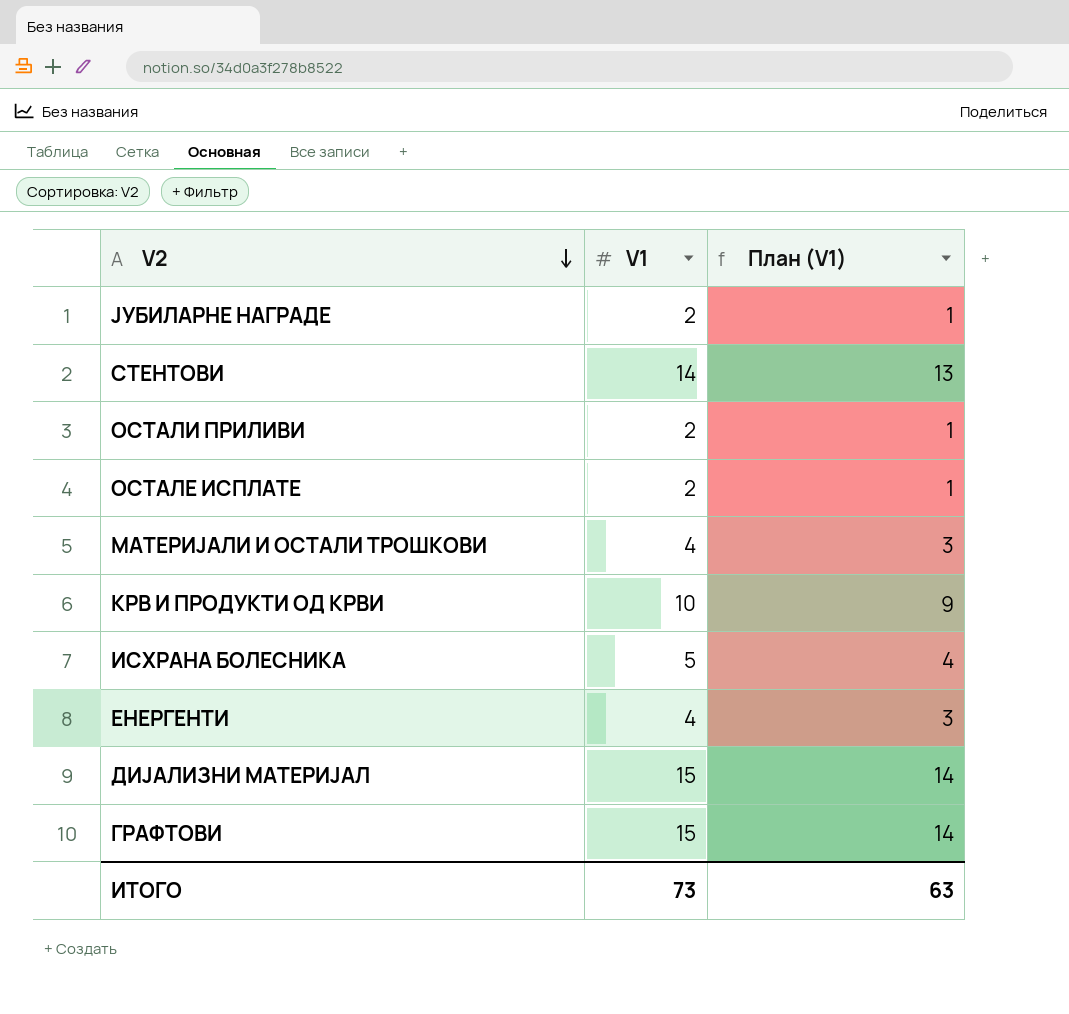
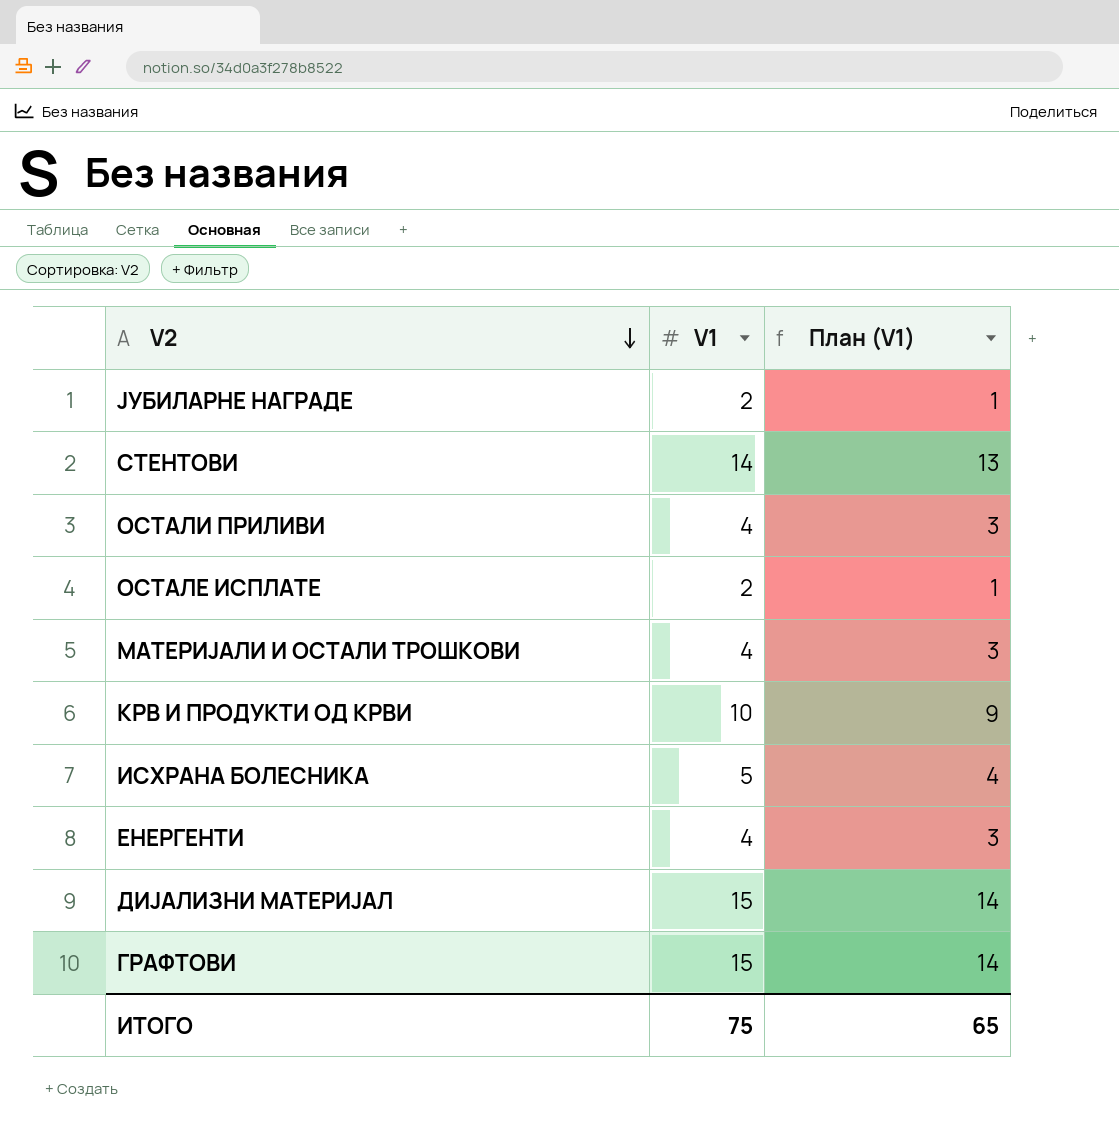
ОСТАЛИ ПРИЛИВИ | V1: 2 -> 4
ОСТАЛИ ПРИЛИВИ | План (V1): 1 -> 3
ИТОГО | V1: 73 -> 75
ИТОГО | План (V1): 63 -> 65

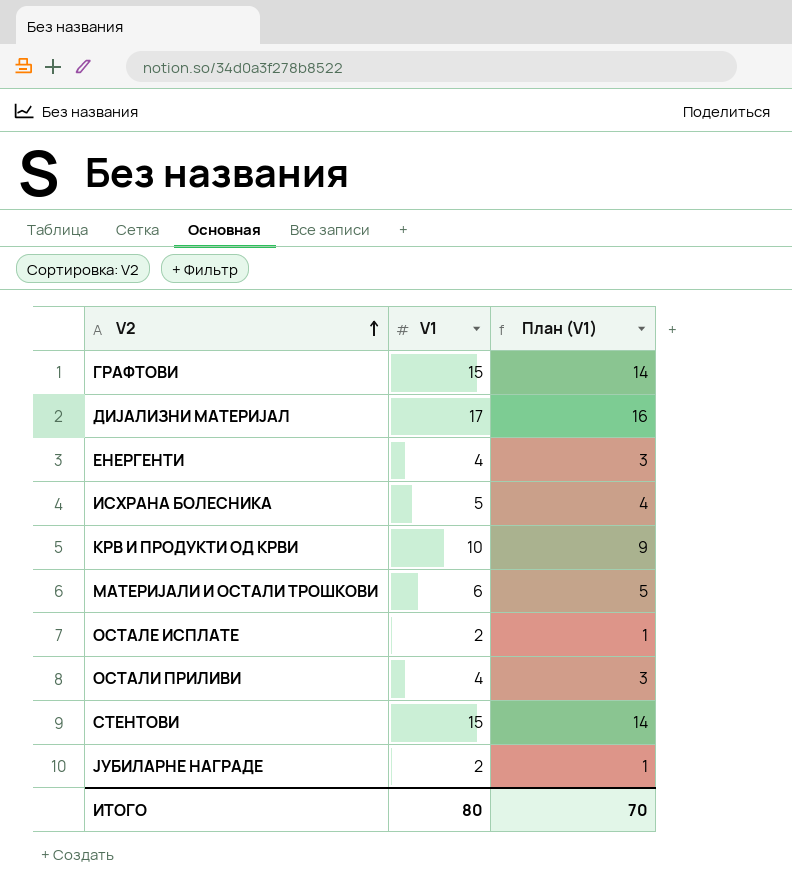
row order: V2 descending -> V2 ascending
ДИЈАЛИЗНИ МАТЕРИЈАЛ | V1: 15 -> 17
ДИЈАЛИЗНИ МАТЕРИЈАЛ | План (V1): 14 -> 16
МАТЕРИЈАЛИ И ОСТАЛИ ТРОШКОВИ | V1: 4 -> 6
МАТЕРИЈАЛИ И ОСТАЛИ ТРОШКОВИ | План (V1): 3 -> 5
СТЕНТОВИ | V1: 14 -> 15
СТЕНТОВИ | План (V1): 13 -> 14
ИТОГО | V1: 75 -> 80
ИТОГО | План (V1): 65 -> 70

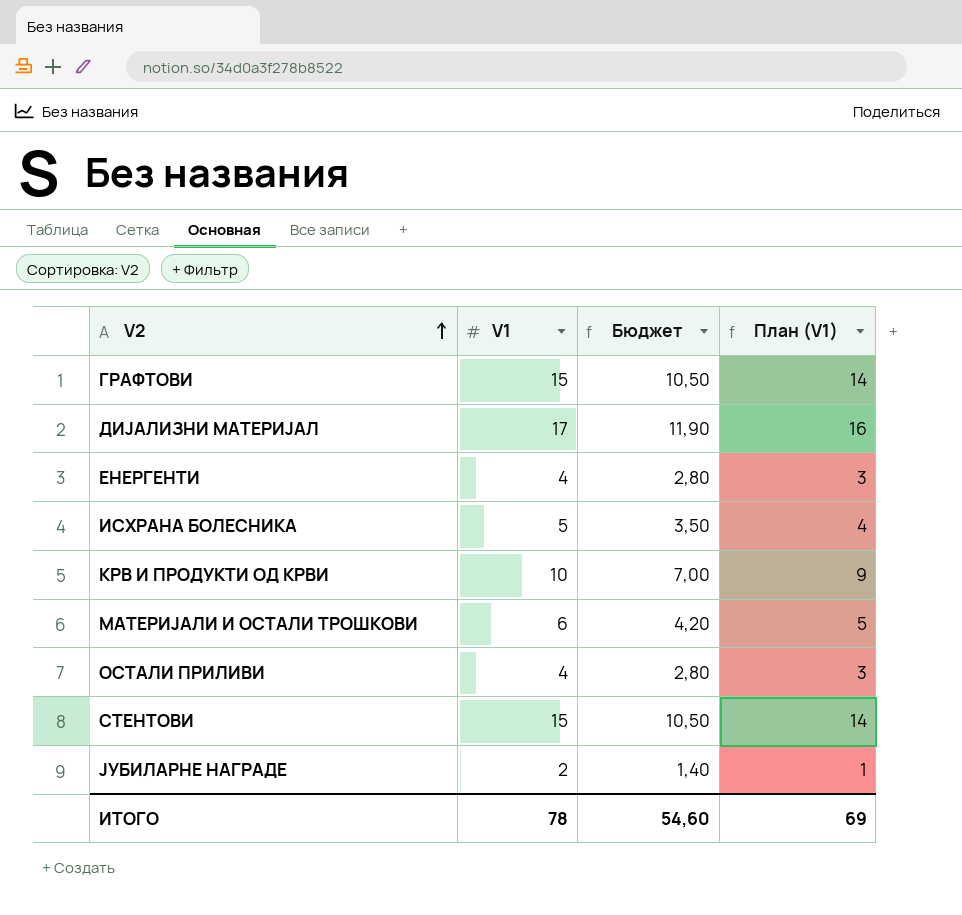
column Бюджет | formula: none -> [V1] * 0,7
row ОСТАЛЕ ИСПЛАТЕ: 2 | 1 -> none
ИТОГО | V1: 80 -> 78
ИТОГО | План (V1): 70 -> 69

